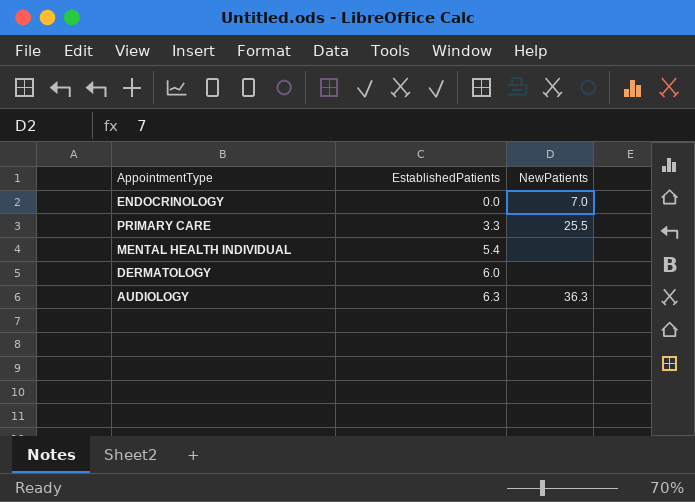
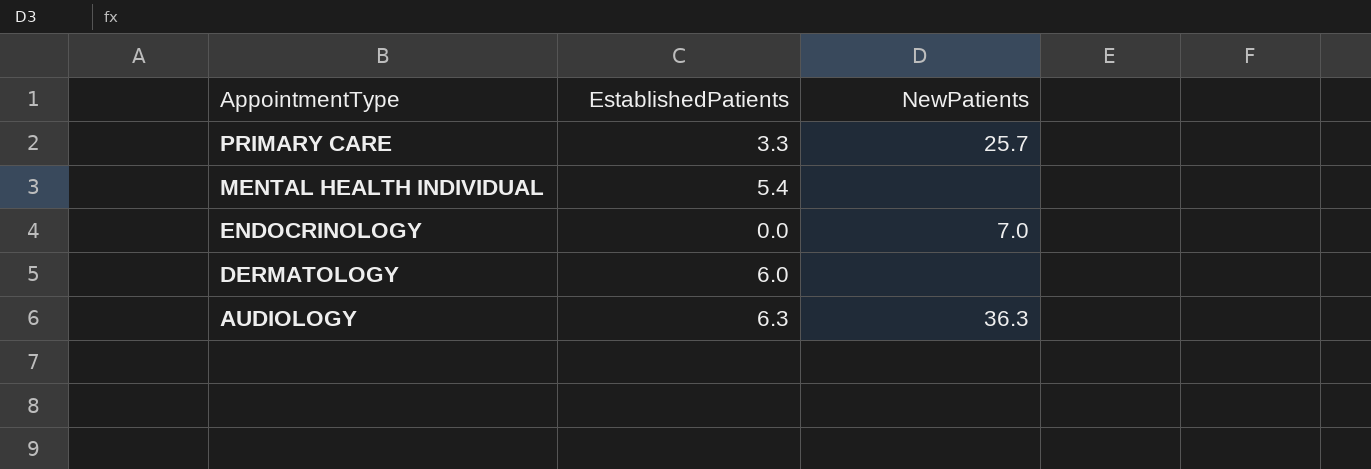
row order: EstablishedPatients ascending -> AppointmentType descending
PRIMARY CARE | NewPatients: 25.5 -> 25.7

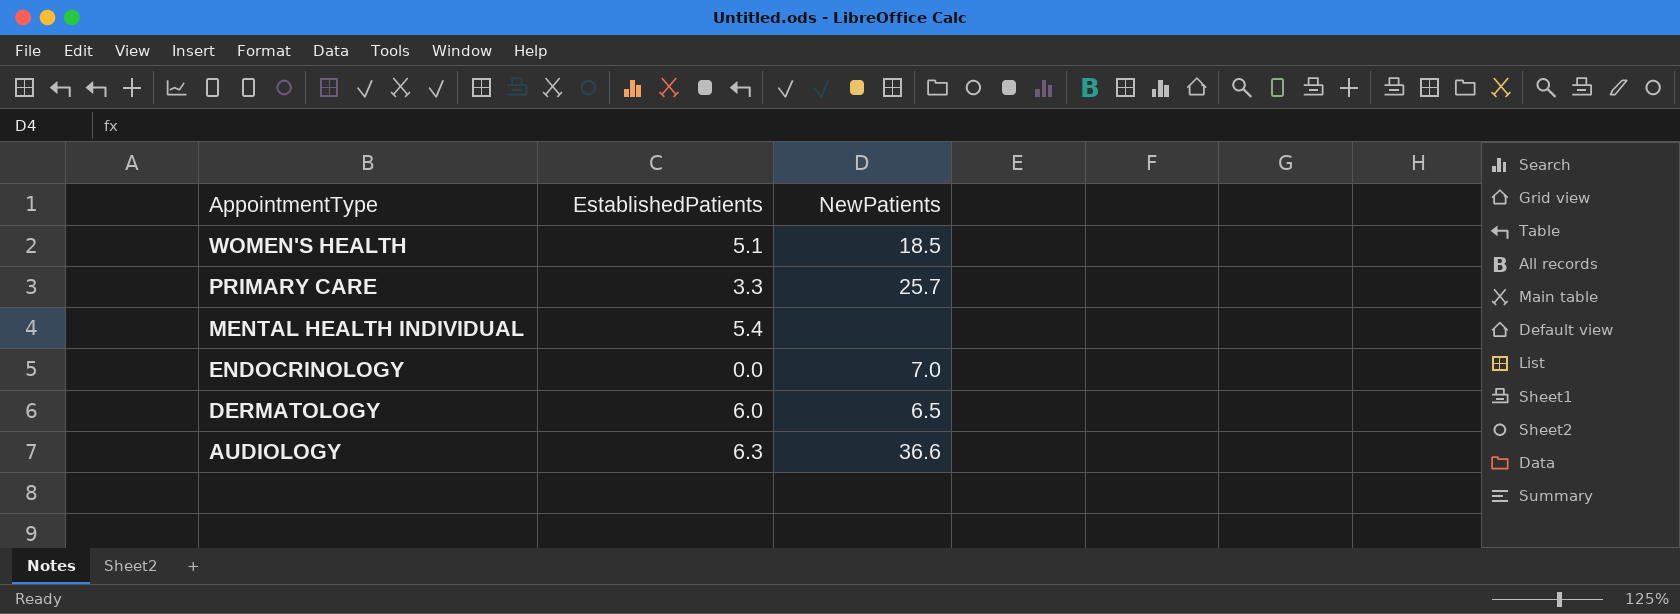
row WOMEN'S HEALTH: none -> 5.1 | 18.5
DERMATOLOGY | NewPatients: none -> 6.5
AUDIOLOGY | NewPatients: 36.3 -> 36.6

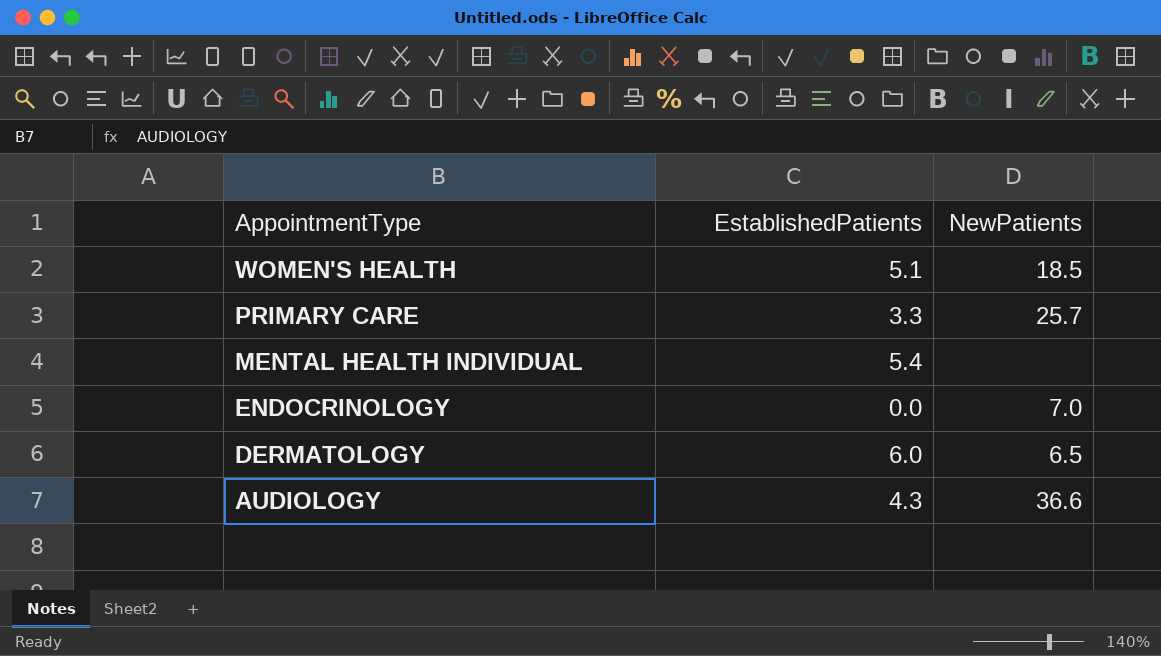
AUDIOLOGY | EstablishedPatients: 6.3 -> 4.3

